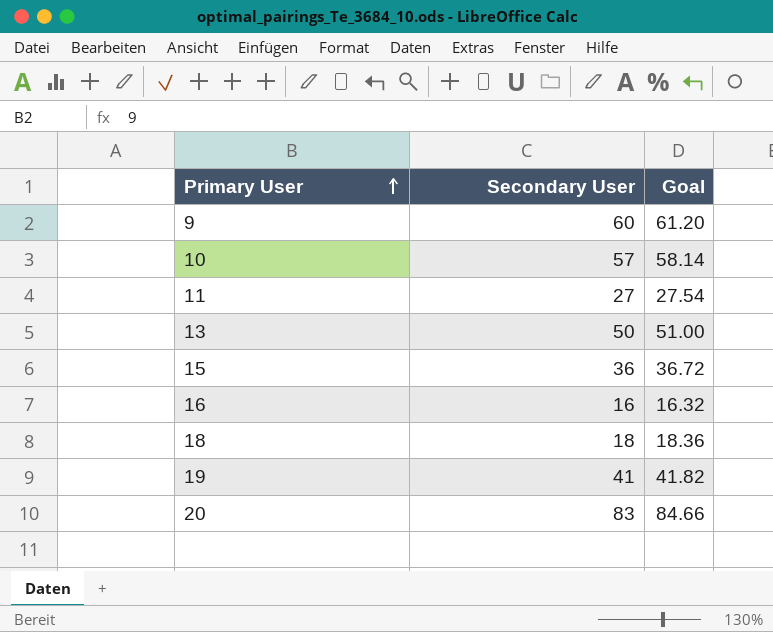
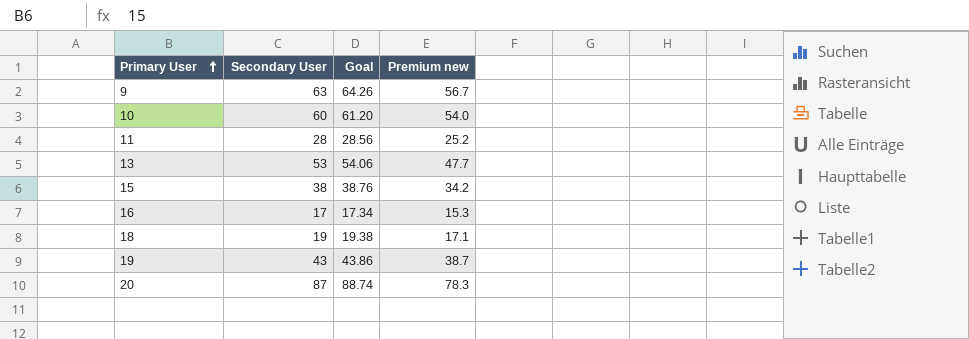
column Premium new | formula: none -> [Secondary User] * 0.9
9 | Secondary User: 60 -> 63
9 | Goal: 61.20 -> 64.26
10 | Secondary User: 57 -> 60
10 | Goal: 58.14 -> 61.20
11 | Secondary User: 27 -> 28
11 | Goal: 27.54 -> 28.56
13 | Secondary User: 50 -> 53
13 | Goal: 51.00 -> 54.06
15 | Secondary User: 36 -> 38
15 | Goal: 36.72 -> 38.76
16 | Secondary User: 16 -> 17
16 | Goal: 16.32 -> 17.34
18 | Secondary User: 18 -> 19
18 | Goal: 18.36 -> 19.38
19 | Secondary User: 41 -> 43
19 | Goal: 41.82 -> 43.86
20 | Secondary User: 83 -> 87
20 | Goal: 84.66 -> 88.74

